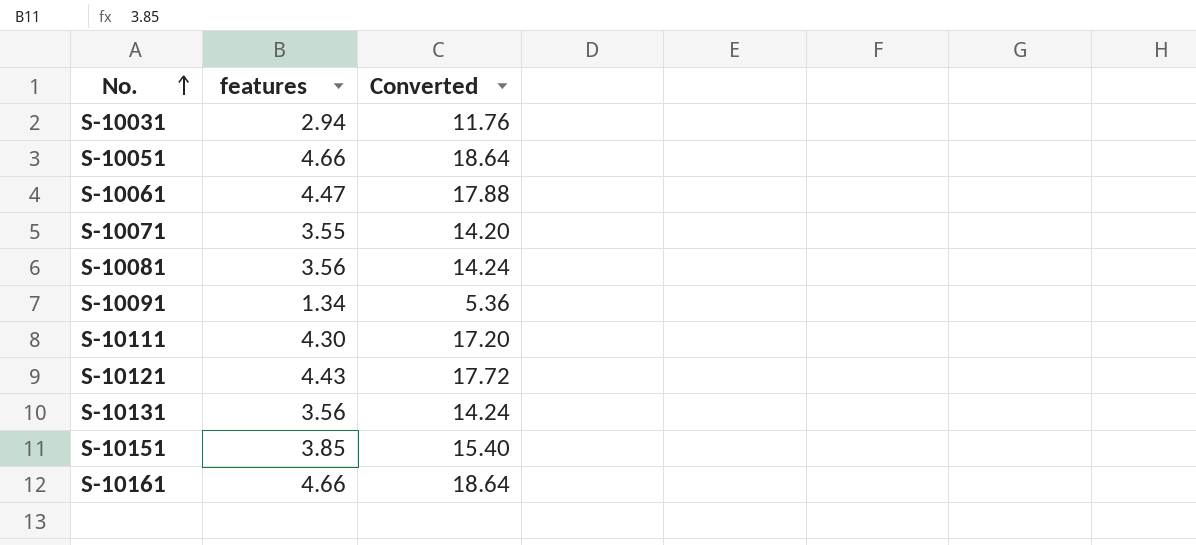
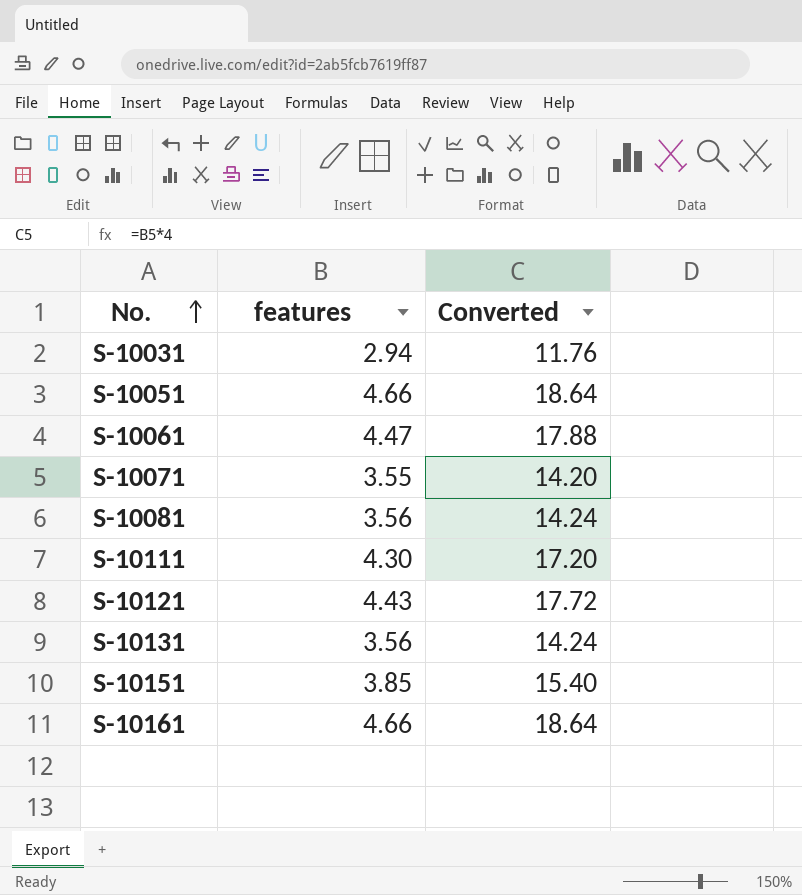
row S-10091: 1.34 | 5.36 -> none

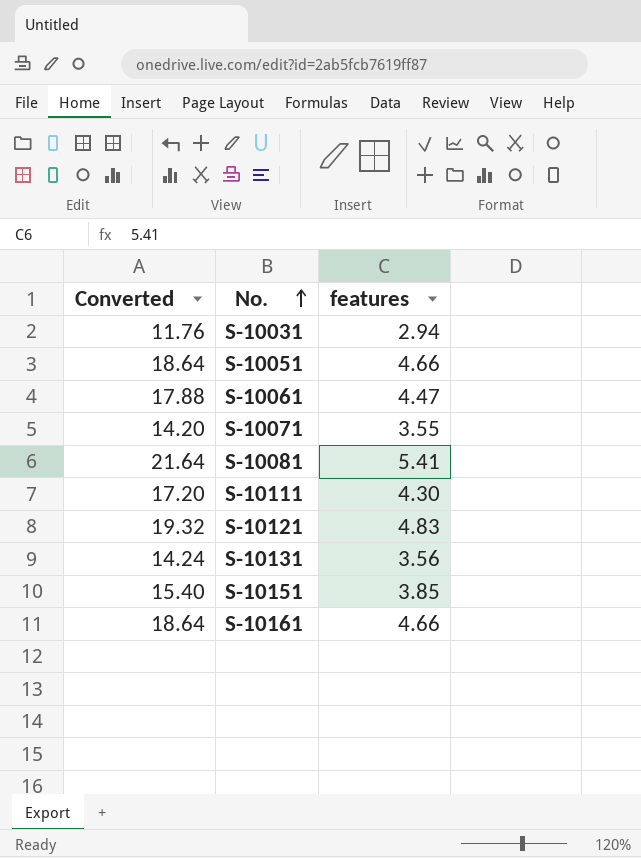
column Converted | position: 3 -> 1
S-10081 | Converted: 14.24 -> 21.64
S-10081 | features: 3.56 -> 5.41
S-10121 | Converted: 17.72 -> 19.32
S-10121 | features: 4.43 -> 4.83

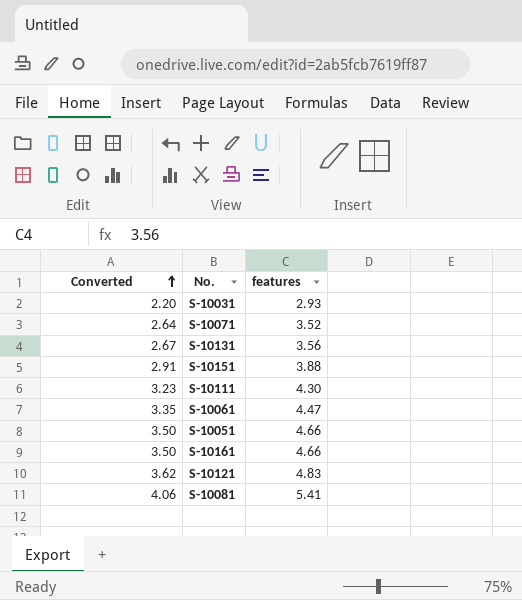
row order: No. ascending -> Converted ascending
column Converted | formula: [features] * 4 -> [features] * 0.75
S-10031 | features: 2.94 -> 2.93
S-10071 | features: 3.55 -> 3.52
S-10151 | features: 3.85 -> 3.88

